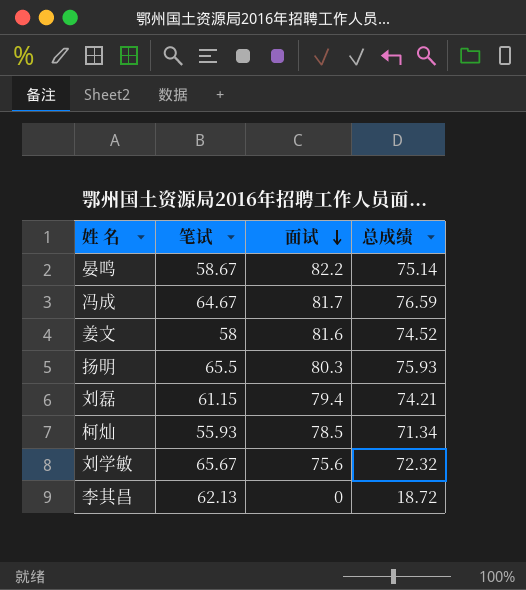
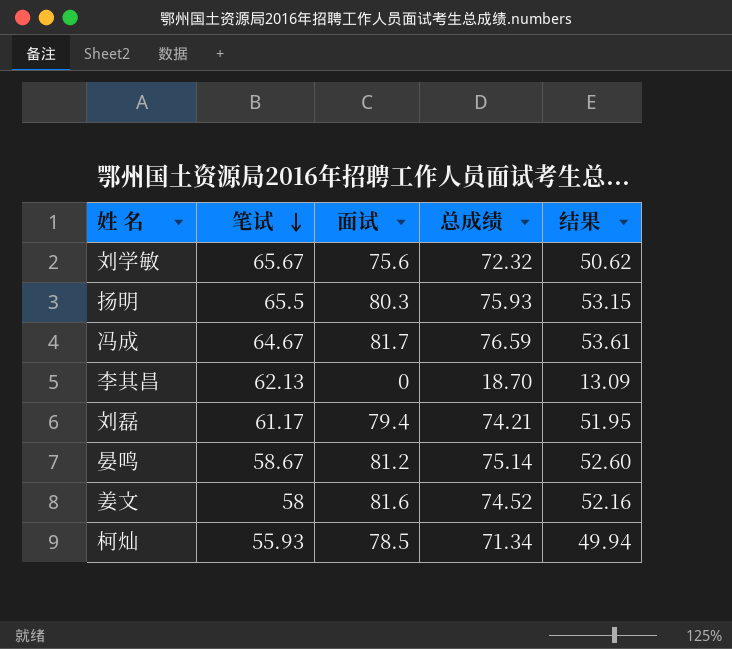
row order: 面试 descending -> 笔试 descending
column 结果 | formula: none -> [总成绩] * 0.7
李其昌 | 总成绩: 18.72 -> 18.70
刘磊 | 笔试: 61.15 -> 61.17
晏鸣 | 面试: 82.2 -> 81.2

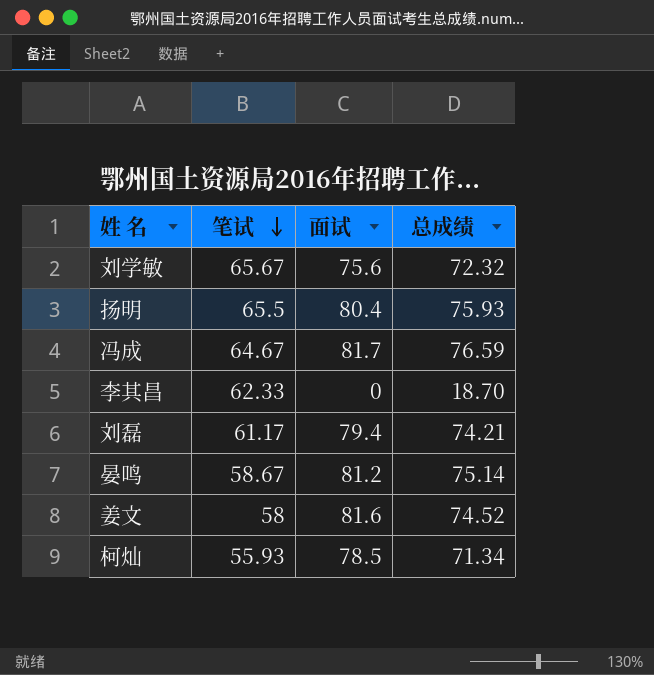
column 结果 | formula: [总成绩] * 0.7 -> none
扬明 | 面试: 80.3 -> 80.4
李其昌 | 笔试: 62.13 -> 62.33

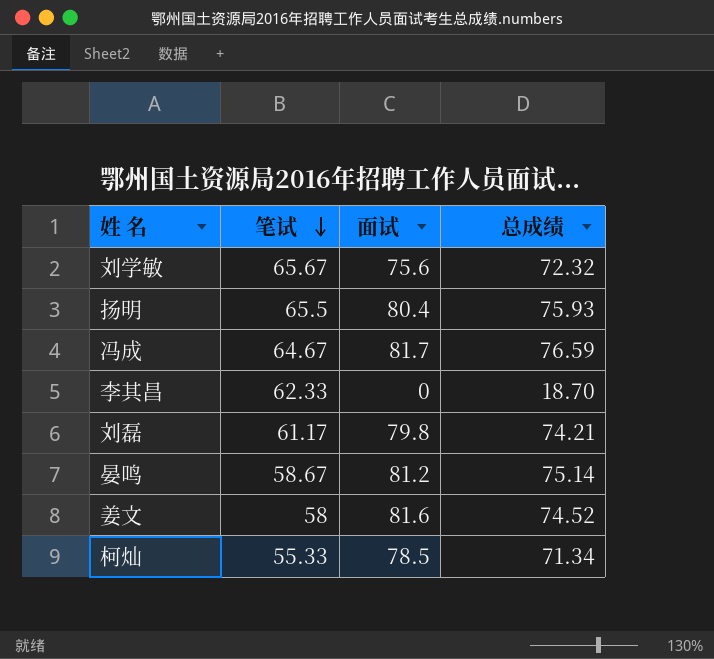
刘磊 | 面试: 79.4 -> 79.8
柯灿 | 笔试: 55.93 -> 55.33

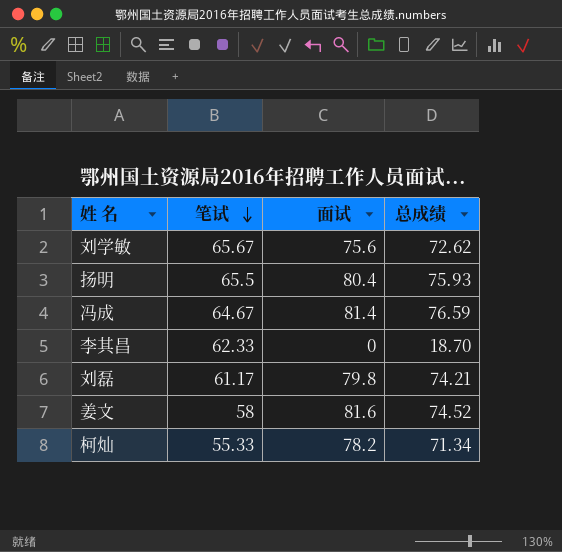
row 晏鸣: 58.67 | 81.2 | 75.14 -> none
刘学敏 | 总成绩: 72.32 -> 72.62
冯成 | 面试: 81.7 -> 81.4
柯灿 | 面试: 78.5 -> 78.2

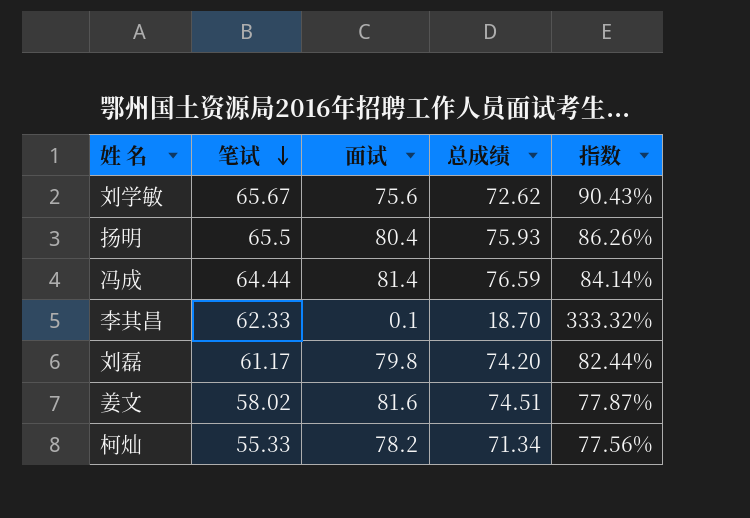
column 指数 | formula: none -> [笔试] / [总成绩]
冯成 | 笔试: 64.67 -> 64.44
李其昌 | 面试: 0 -> 0.1
刘磊 | 总成绩: 74.21 -> 74.20
姜文 | 笔试: 58 -> 58.02
姜文 | 总成绩: 74.52 -> 74.51

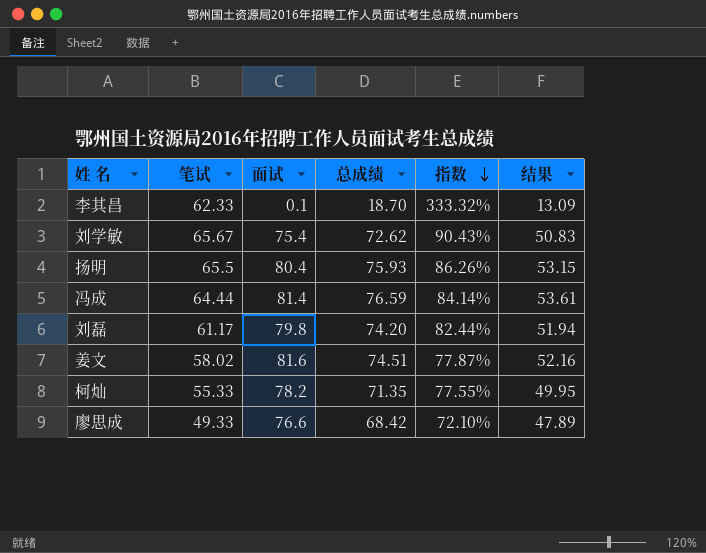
row order: 笔试 descending -> 指数 descending
column 结果 | formula: none -> [总成绩] * 0.7
刘学敏 | 面试: 75.6 -> 75.4
柯灿 | 总成绩: 71.34 -> 71.35
柯灿 | 指数: 77.56% -> 77.55%
row 廖思成: none -> 49.33 | 76.6 | 68.42 | 72.10% | 47.89

